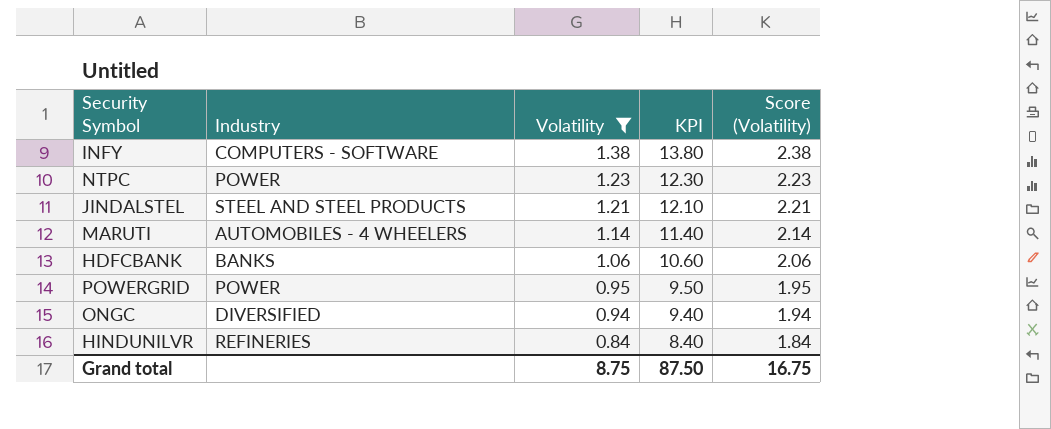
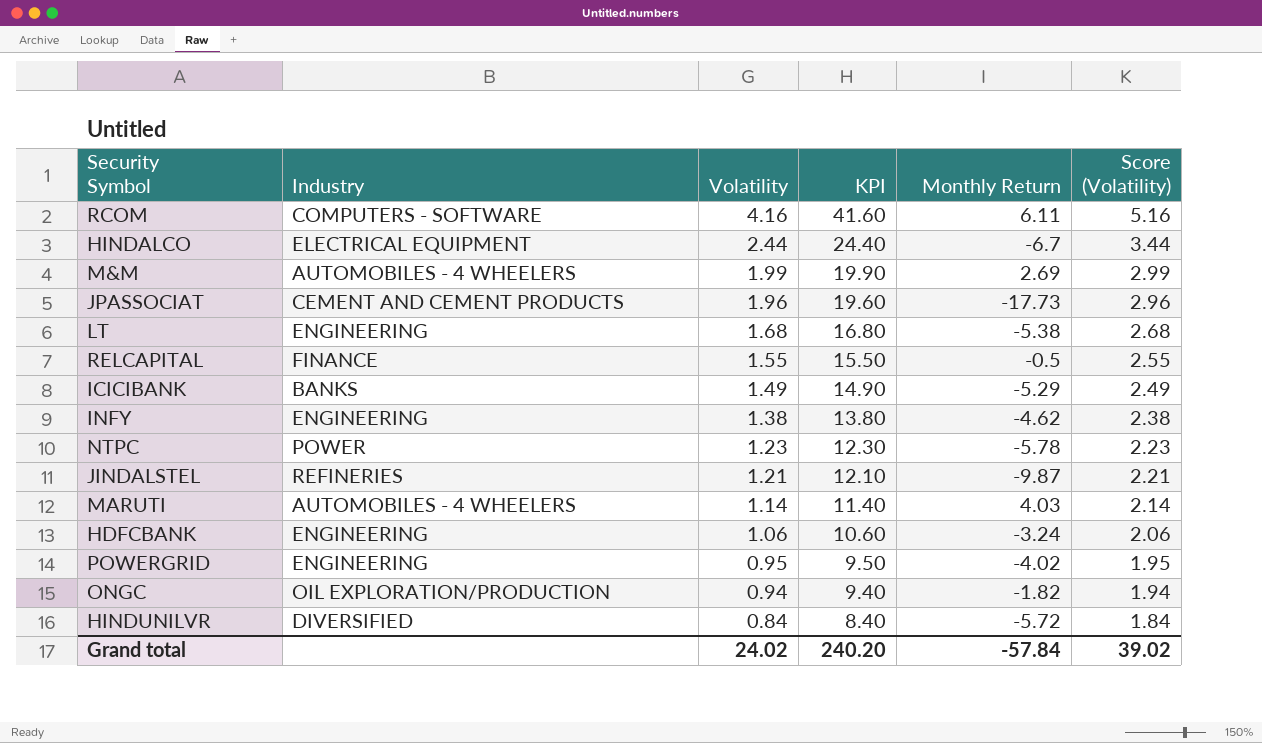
filter: Volatility <= 1.38 -> none
column Monthly Return | position: none -> 5
INFY | Industry: COMPUTERS - SOFTWARE -> ENGINEERING
JINDALSTEL | Industry: STEEL AND STEEL PRODUCTS -> REFINERIES
HDFCBANK | Industry: BANKS -> ENGINEERING
POWERGRID | Industry: POWER -> ENGINEERING
ONGC | Industry: DIVERSIFIED -> OIL EXPLORATION/PRODUCTION
HINDUNILVR | Industry: REFINERIES -> DIVERSIFIED
Grand total | Volatility: 8.75 -> 24.02
Grand total | KPI: 87.50 -> 240.20
Grand total | Score (Volatility): 16.75 -> 39.02

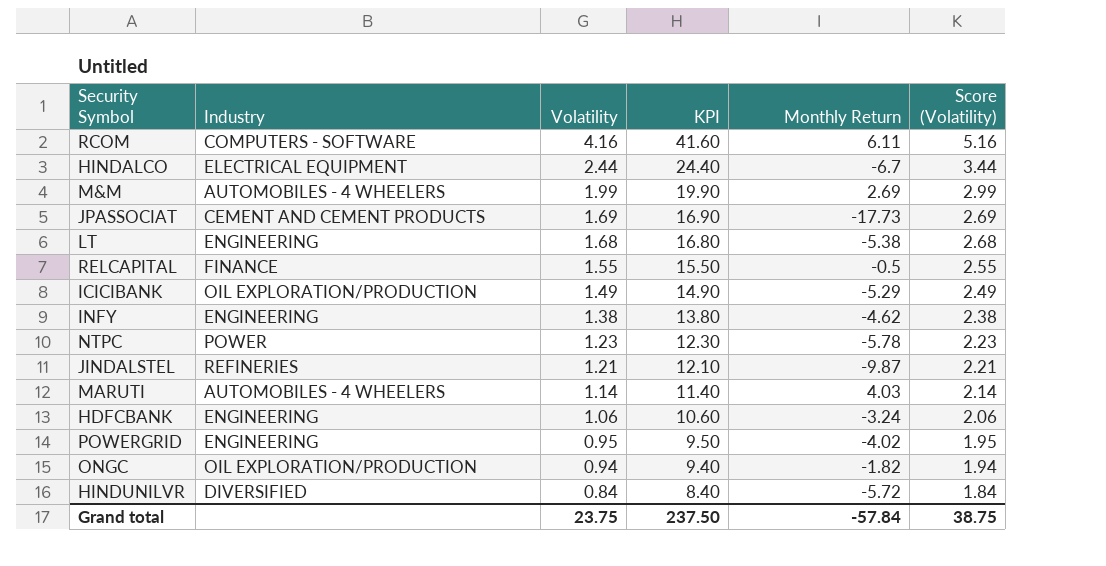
JPASSOCIAT | Volatility: 1.96 -> 1.69
JPASSOCIAT | KPI: 19.60 -> 16.90
JPASSOCIAT | Score (Volatility): 2.96 -> 2.69
ICICIBANK | Industry: BANKS -> OIL EXPLORATION/PRODUCTION
Grand total | Volatility: 24.02 -> 23.75
Grand total | KPI: 240.20 -> 237.50
Grand total | Score (Volatility): 39.02 -> 38.75

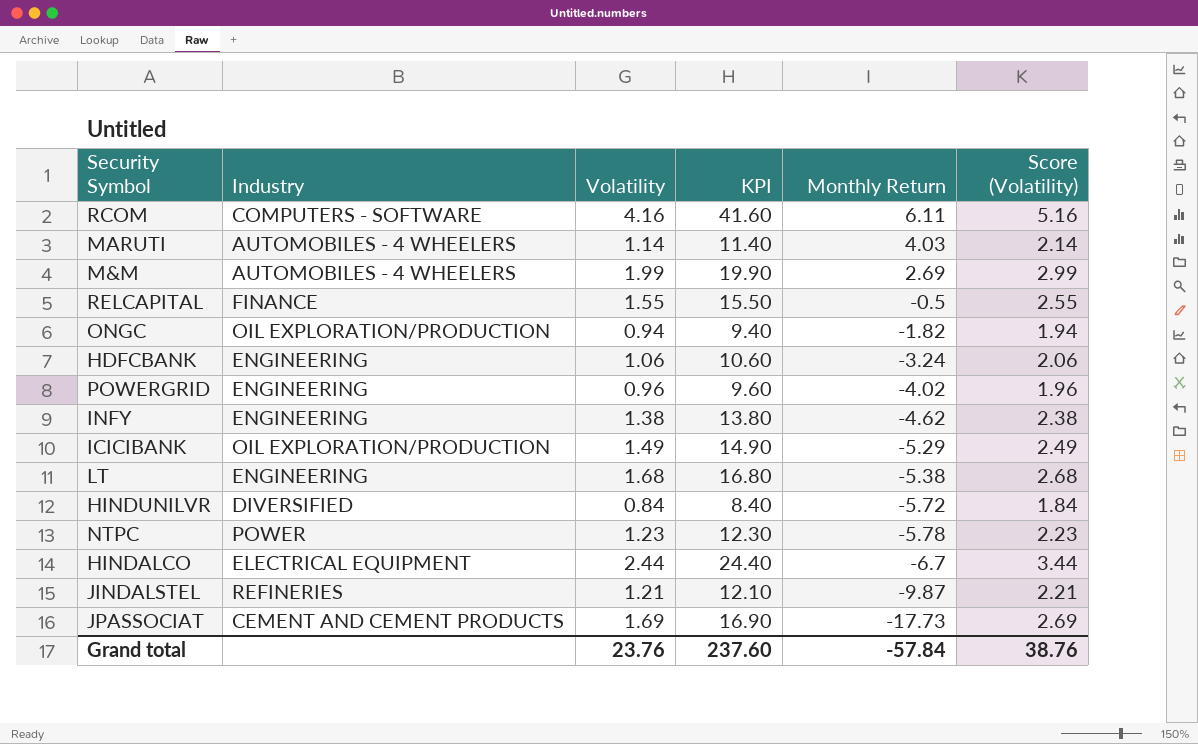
row order: Volatility descending -> Monthly Return descending
POWERGRID | Volatility: 0.95 -> 0.96
POWERGRID | KPI: 9.50 -> 9.60
POWERGRID | Score (Volatility): 1.95 -> 1.96
Grand total | Volatility: 23.75 -> 23.76
Grand total | KPI: 237.50 -> 237.60
Grand total | Score (Volatility): 38.75 -> 38.76

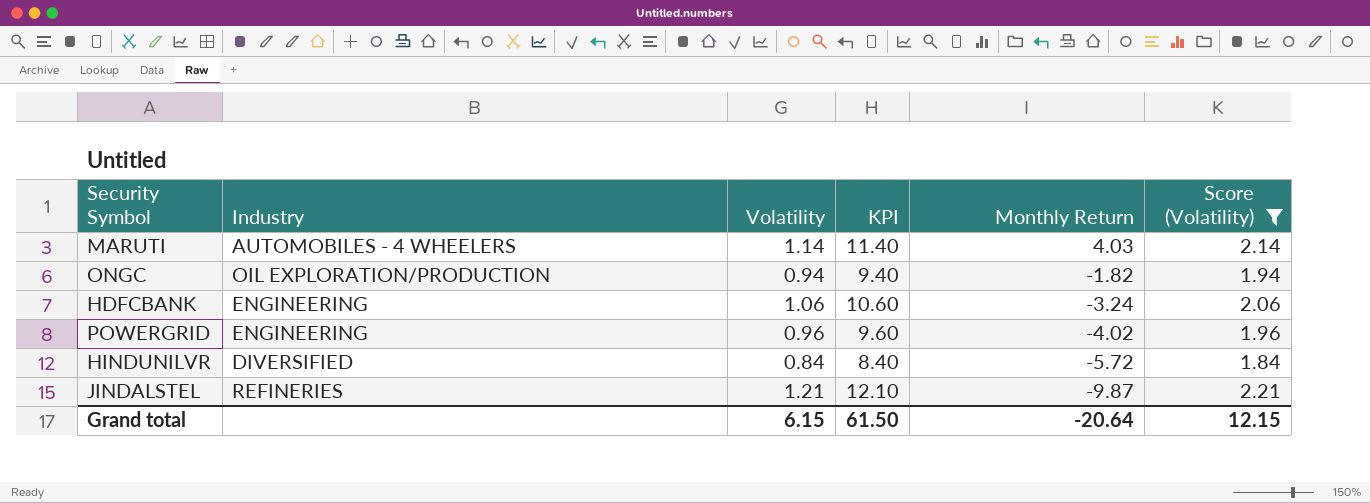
filter: none -> Score (Volatility) <= 2.21
Grand total | Volatility: 23.76 -> 6.15
Grand total | KPI: 237.60 -> 61.50
Grand total | Monthly Return: -57.84 -> -20.64
Grand total | Score (Volatility): 38.76 -> 12.15

